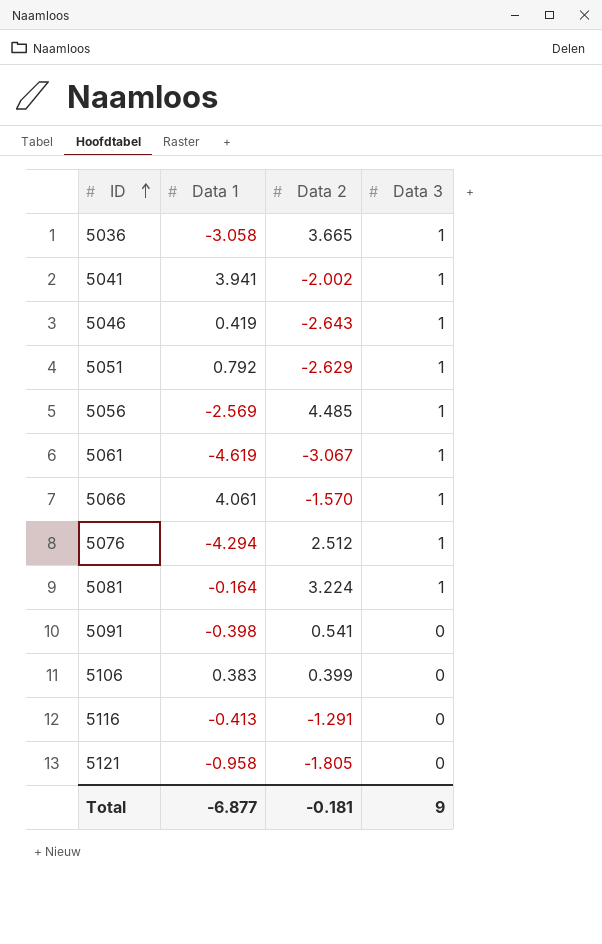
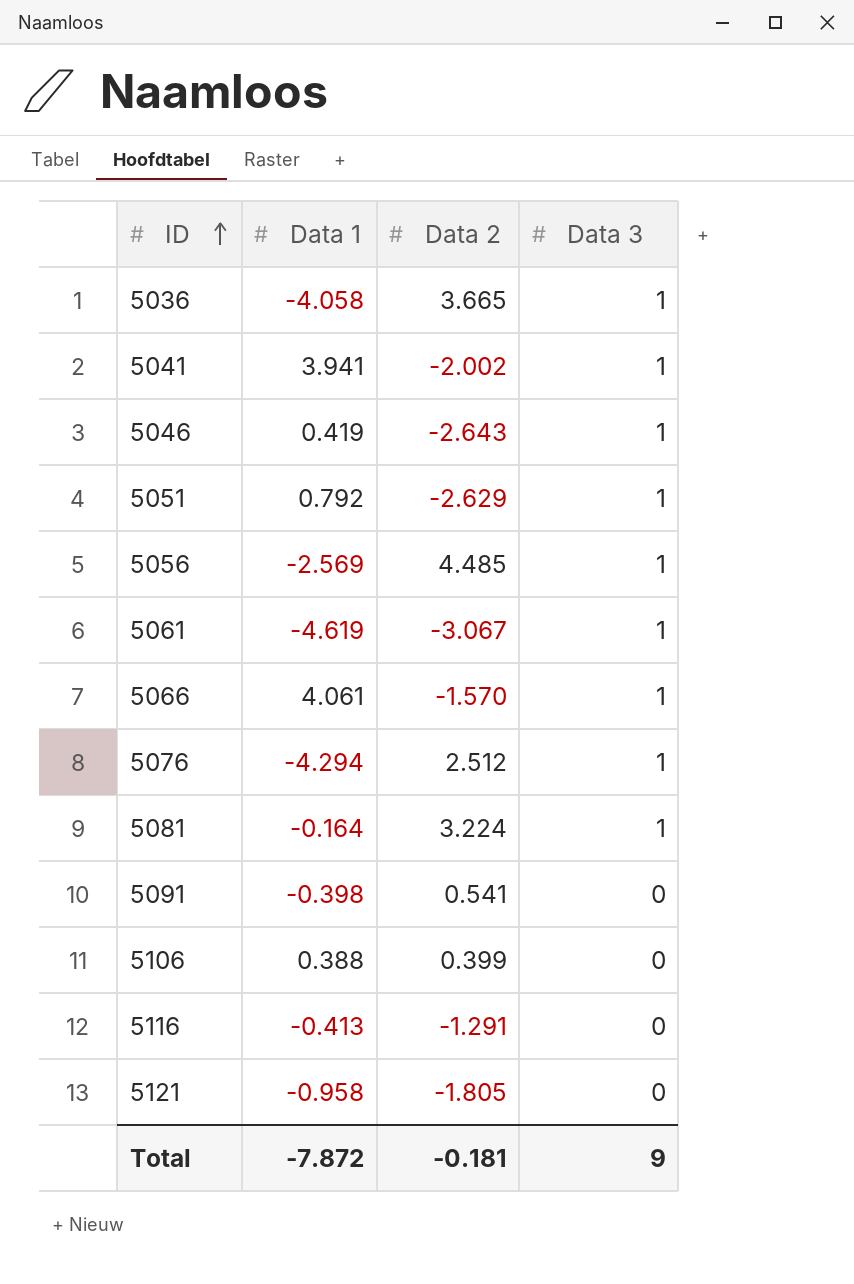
5036 | Data 1: -3.058 -> -4.058
5106 | Data 1: 0.383 -> 0.388
Total | Data 1: -6.877 -> -7.872

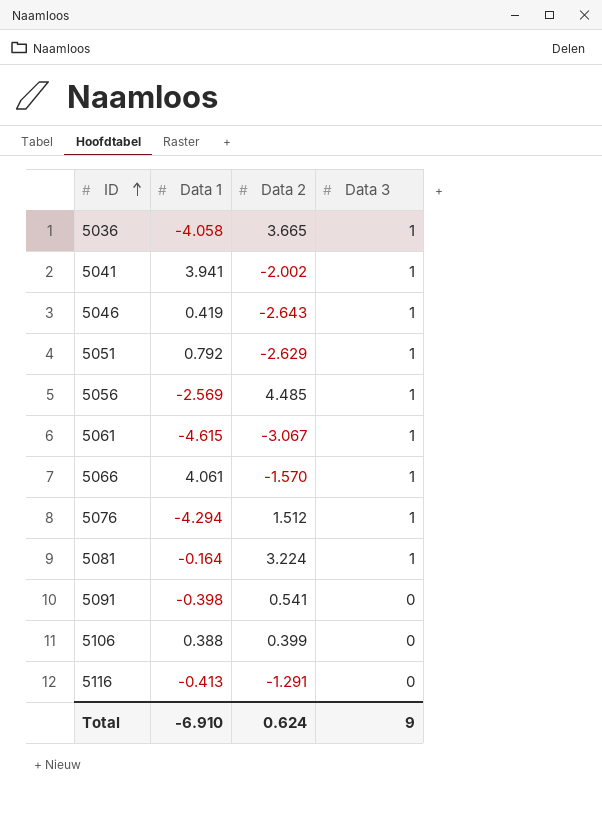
row 5121: -0.958 | -1.805 | 0 -> none
5061 | Data 1: -4.619 -> -4.615
5076 | Data 2: 2.512 -> 1.512
Total | Data 1: -7.872 -> -6.910
Total | Data 2: -0.181 -> 0.624

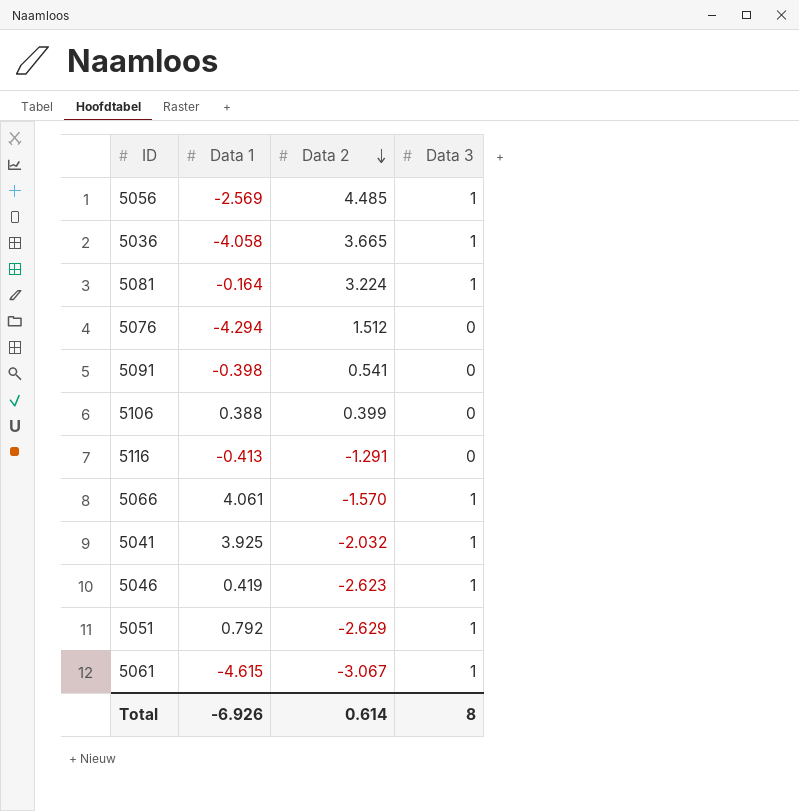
row order: ID ascending -> Data 2 descending
5076 | Data 3: 1 -> 0
5041 | Data 1: 3.941 -> 3.925
5041 | Data 2: -2.002 -> -2.032
5046 | Data 2: -2.643 -> -2.623
Total | Data 1: -6.910 -> -6.926
Total | Data 2: 0.624 -> 0.614
Total | Data 3: 9 -> 8

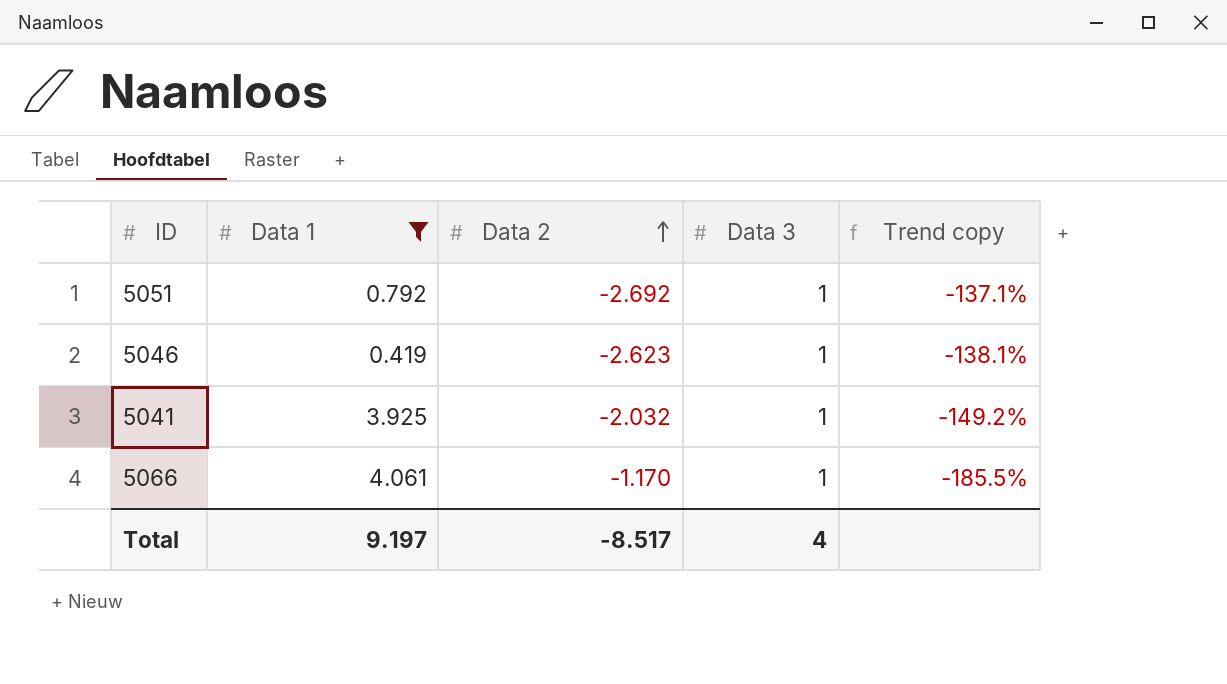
filter: none -> Data 1 >= 0.419
row order: Data 2 descending -> Data 2 ascending
column Trend copy | formula: none -> ([Data 3] - [Data 2]) / [Data 2]
5051 | Data 2: -2.629 -> -2.692
5066 | Data 2: -1.570 -> -1.170
Total | Data 1: -6.926 -> 9.197
Total | Data 2: 0.614 -> -8.517
Total | Data 3: 8 -> 4

